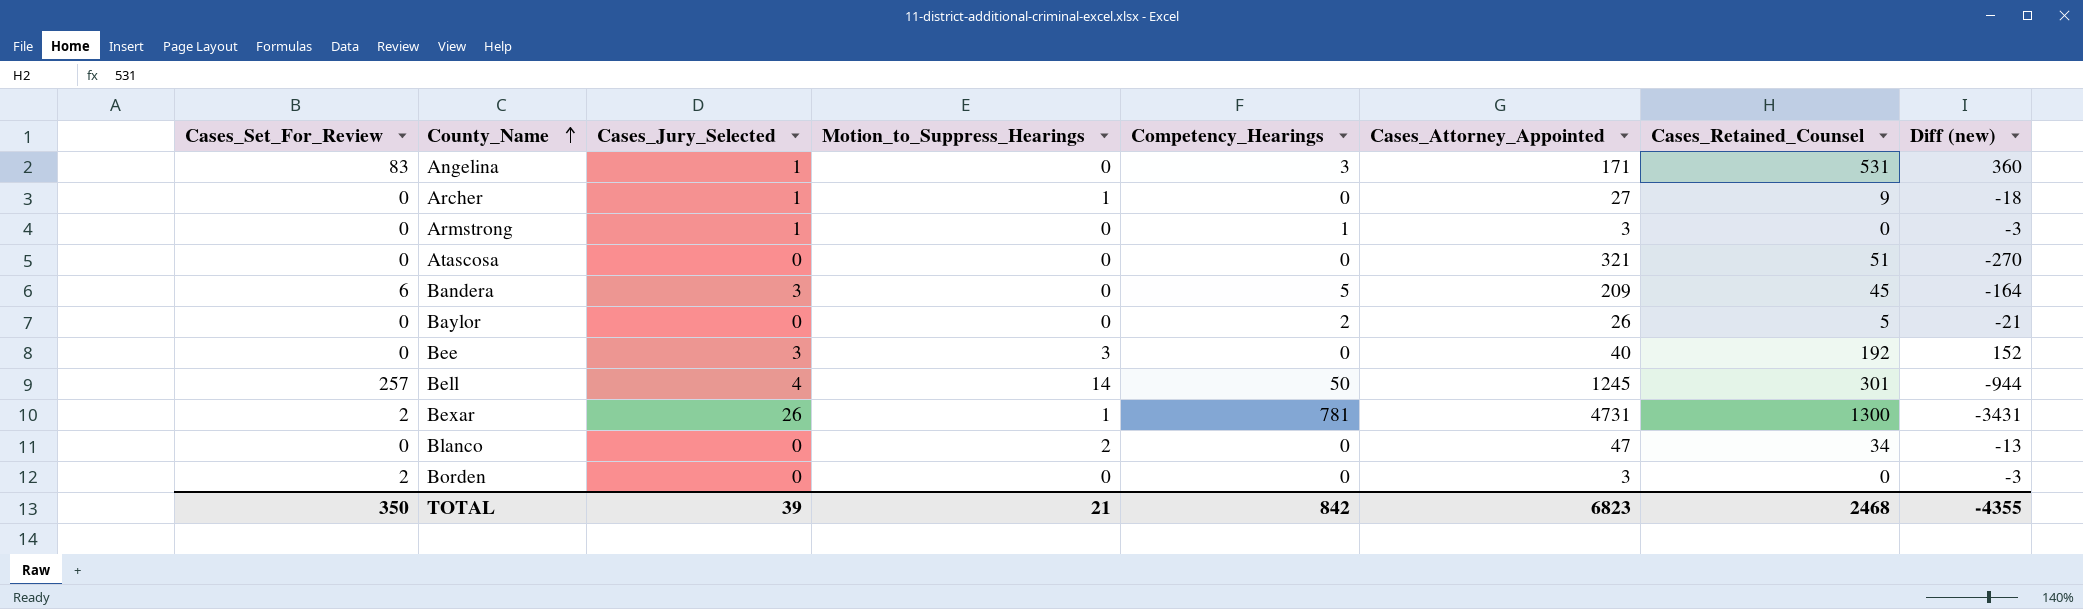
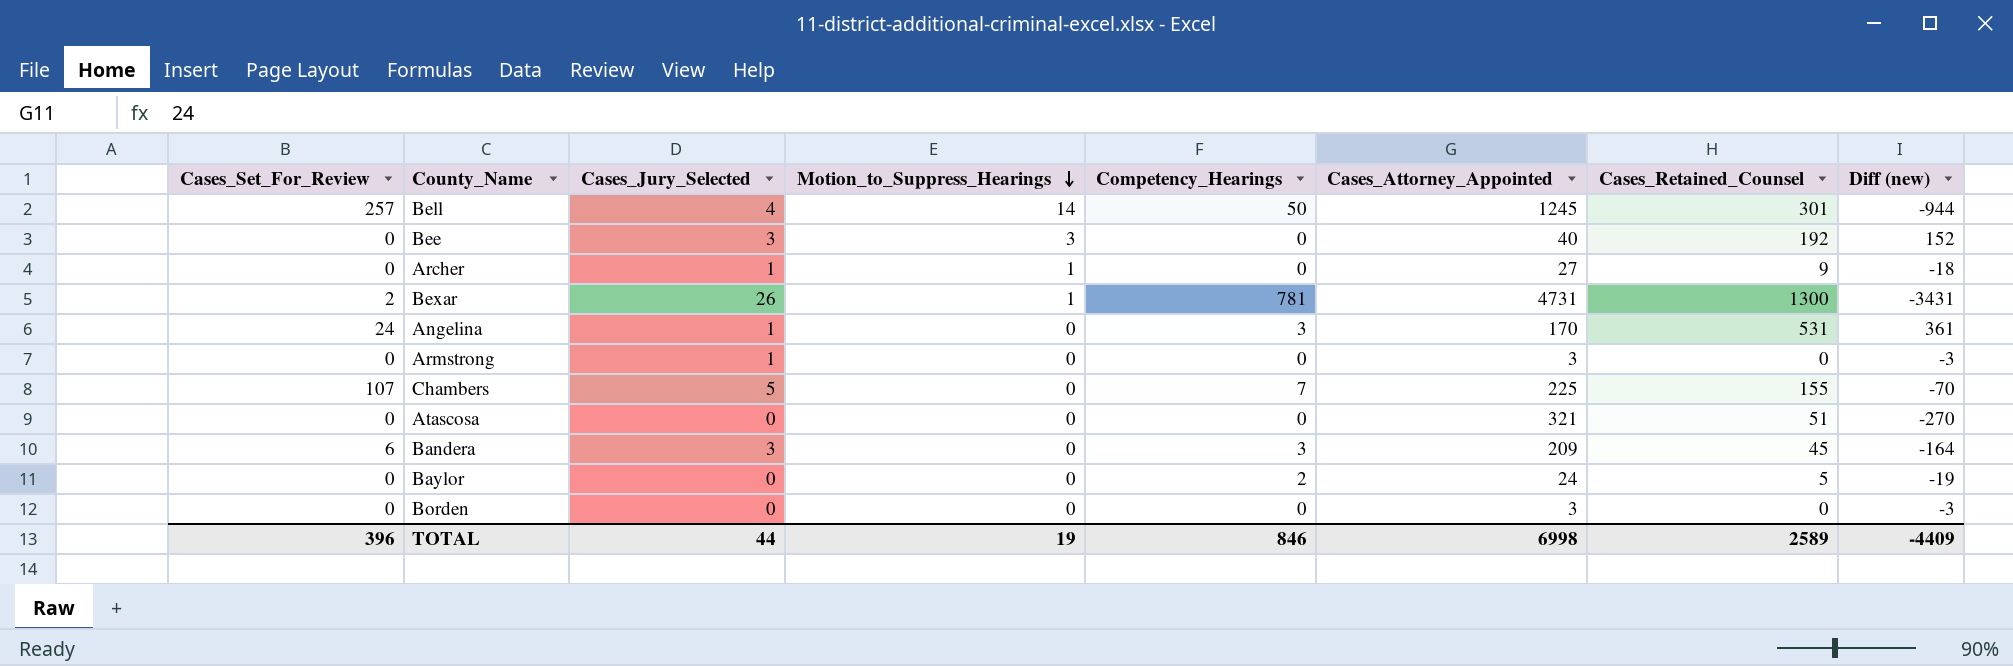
row order: County_Name ascending -> Motion_to_Suppress_Hearings descending
row Blanco: 0 | 0 | 2 | 0 | 47 | 34 | -13 -> none
Angelina | Cases_Set_For_Review: 83 -> 24
Angelina | Cases_Attorney_Appointed: 171 -> 170
Angelina | Diff (new): 360 -> 361
Armstrong | Competency_Hearings: 1 -> 0
row Chambers: none -> 107 | 5 | 0 | 7 | 225 | 155 | -70
Bandera | Competency_Hearings: 5 -> 3
Baylor | Cases_Attorney_Appointed: 26 -> 24
Baylor | Diff (new): -21 -> -19
Borden | Cases_Set_For_Review: 2 -> 0
TOTAL | Cases_Set_For_Review: 350 -> 396
TOTAL | Cases_Jury_Selected: 39 -> 44
TOTAL | Motion_to_Suppress_Hearings: 21 -> 19
TOTAL | Competency_Hearings: 842 -> 846
TOTAL | Cases_Attorney_Appointed: 6823 -> 6998
TOTAL | Cases_Retained_Counsel: 2468 -> 2589
TOTAL | Diff (new): -4355 -> -4409

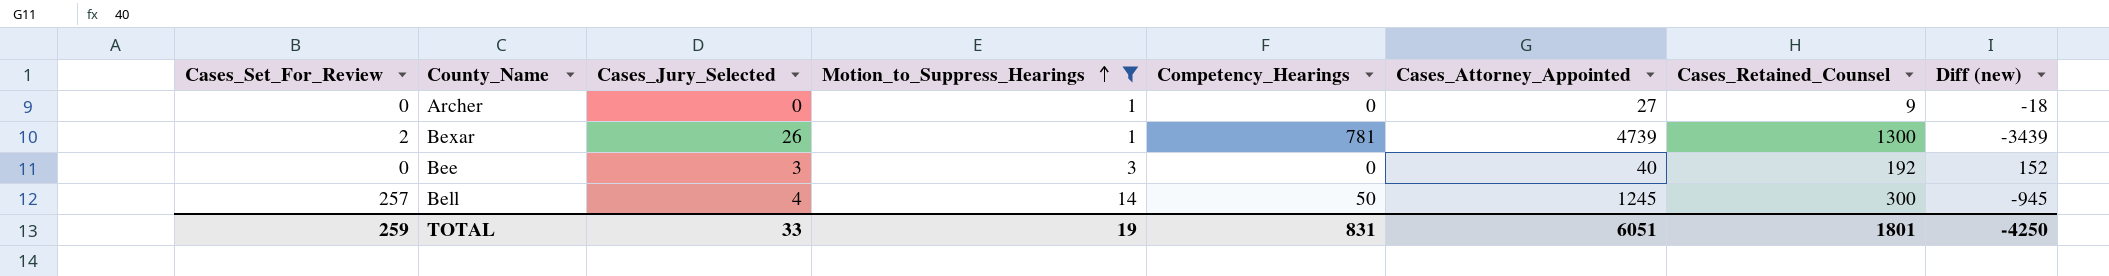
filter: none -> Motion_to_Suppress_Hearings != 0
row order: Motion_to_Suppress_Hearings descending -> Motion_to_Suppress_Hearings ascending
Archer | Cases_Jury_Selected: 1 -> 0
Bexar | Cases_Attorney_Appointed: 4731 -> 4739
Bexar | Diff (new): -3431 -> -3439
Bell | Cases_Retained_Counsel: 301 -> 300
Bell | Diff (new): -944 -> -945
TOTAL | Cases_Set_For_Review: 396 -> 259
TOTAL | Cases_Jury_Selected: 44 -> 33
TOTAL | Competency_Hearings: 846 -> 831
TOTAL | Cases_Attorney_Appointed: 6998 -> 6051
TOTAL | Cases_Retained_Counsel: 2589 -> 1801
TOTAL | Diff (new): -4409 -> -4250

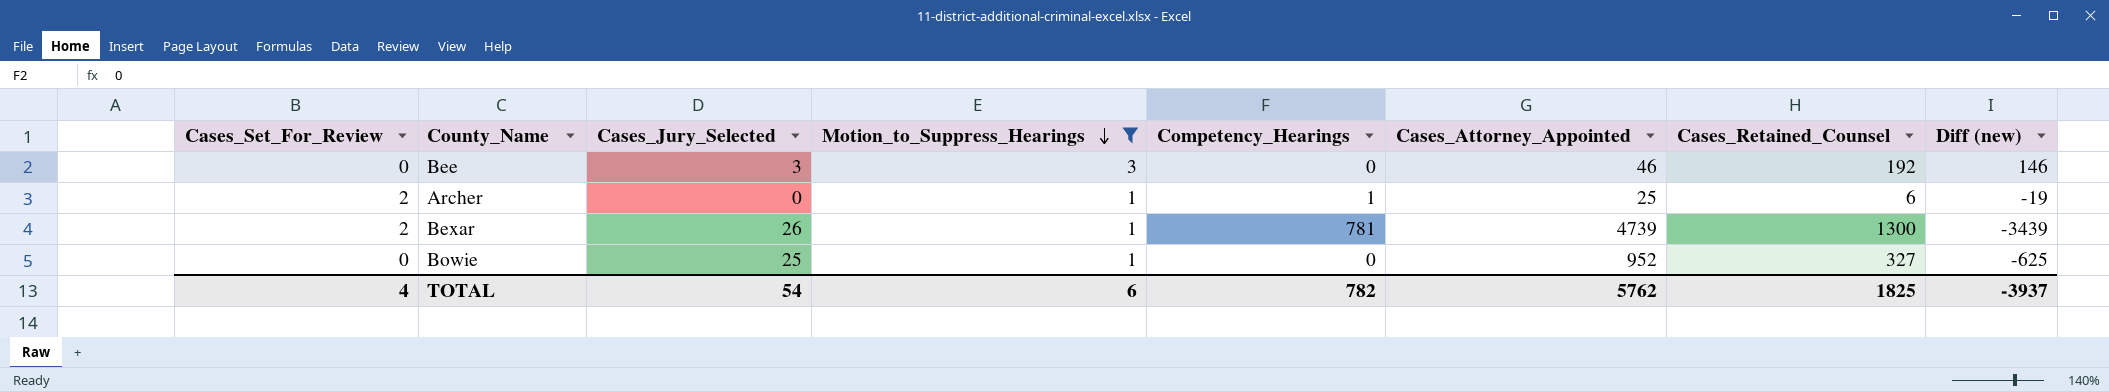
row order: Motion_to_Suppress_Hearings ascending -> Motion_to_Suppress_Hearings descending
row Bell: 257 | 4 | 14 | 50 | 1245 | 300 | -945 -> none
Bee | Cases_Attorney_Appointed: 40 -> 46
Bee | Diff (new): 152 -> 146
Archer | Cases_Set_For_Review: 0 -> 2
Archer | Competency_Hearings: 0 -> 1
Archer | Cases_Attorney_Appointed: 27 -> 25
Archer | Cases_Retained_Counsel: 9 -> 6
Archer | Diff (new): -18 -> -19
row Bowie: none -> 0 | 25 | 1 | 0 | 952 | 327 | -625
TOTAL | Cases_Set_For_Review: 259 -> 4
TOTAL | Cases_Jury_Selected: 33 -> 54
TOTAL | Motion_to_Suppress_Hearings: 19 -> 6
TOTAL | Competency_Hearings: 831 -> 782
TOTAL | Cases_Attorney_Appointed: 6051 -> 5762
TOTAL | Cases_Retained_Counsel: 1801 -> 1825
TOTAL | Diff (new): -4250 -> -3937

